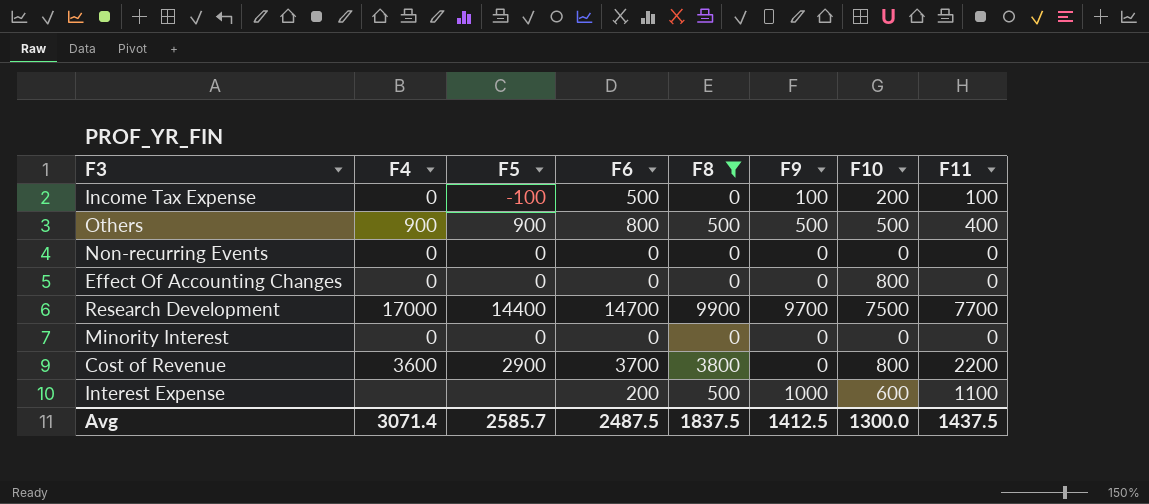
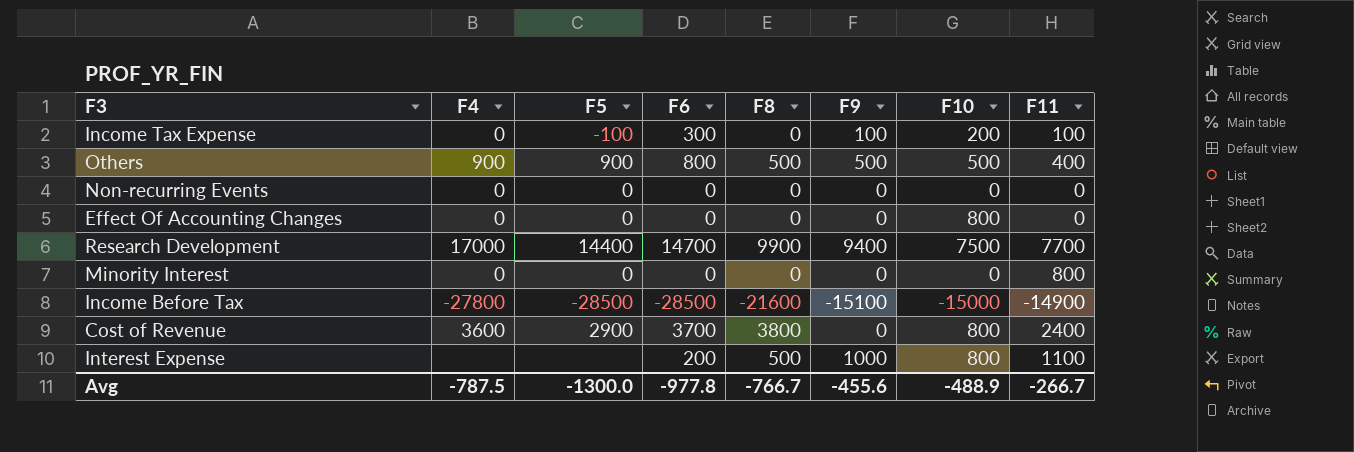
filter: F8 != -21600 -> none
Income Tax Expense | F6: 500 -> 300
Research Development | F9: 9700 -> 9400
Minority Interest | F11: 0 -> 800
Cost of Revenue | F11: 2200 -> 2400
Interest Expense | F10: 600 -> 800
Avg | F4: 3071.4 -> -787.5
Avg | F5: 2585.7 -> -1300.0
Avg | F6: 2487.5 -> -977.8
Avg | F8: 1837.5 -> -766.7
Avg | F9: 1412.5 -> -455.6
Avg | F10: 1300.0 -> -488.9
Avg | F11: 1437.5 -> -266.7

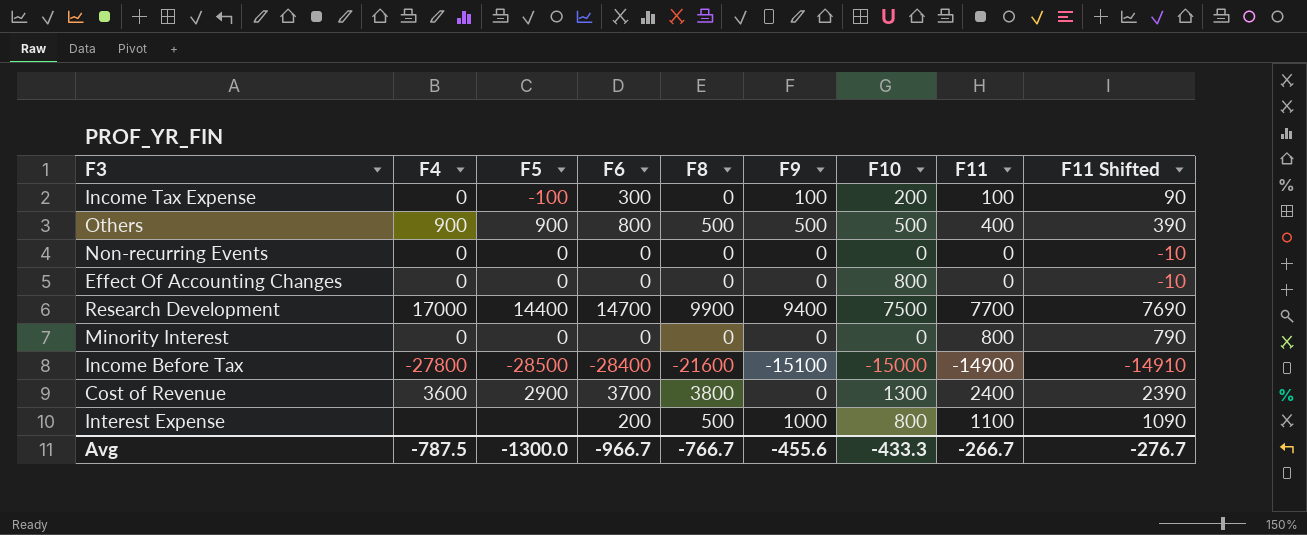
column F11 Shifted | formula: none -> [F11] - 10
Income Before Tax | F6: -28500 -> -28400
Cost of Revenue | F10: 800 -> 1300
Avg | F6: -977.8 -> -966.7
Avg | F10: -488.9 -> -433.3

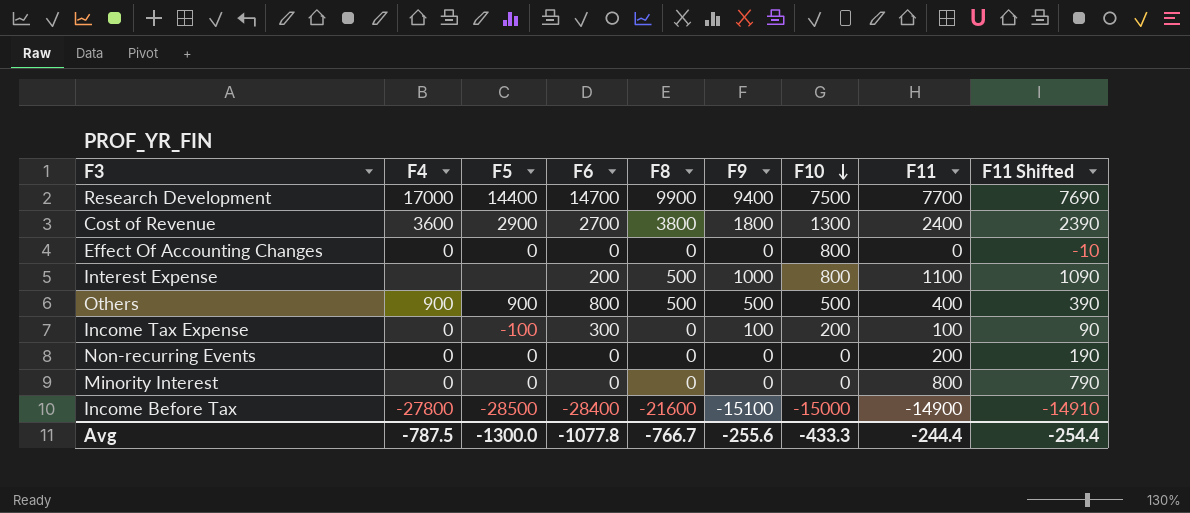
row order: none -> F10 descending
Cost of Revenue | F6: 3700 -> 2700
Cost of Revenue | F9: 0 -> 1800
Non-recurring Events | F11: 0 -> 200
Non-recurring Events | F11 Shifted: -10 -> 190
Avg | F6: -966.7 -> -1077.8
Avg | F9: -455.6 -> -255.6
Avg | F11: -266.7 -> -244.4
Avg | F11 Shifted: -276.7 -> -254.4

